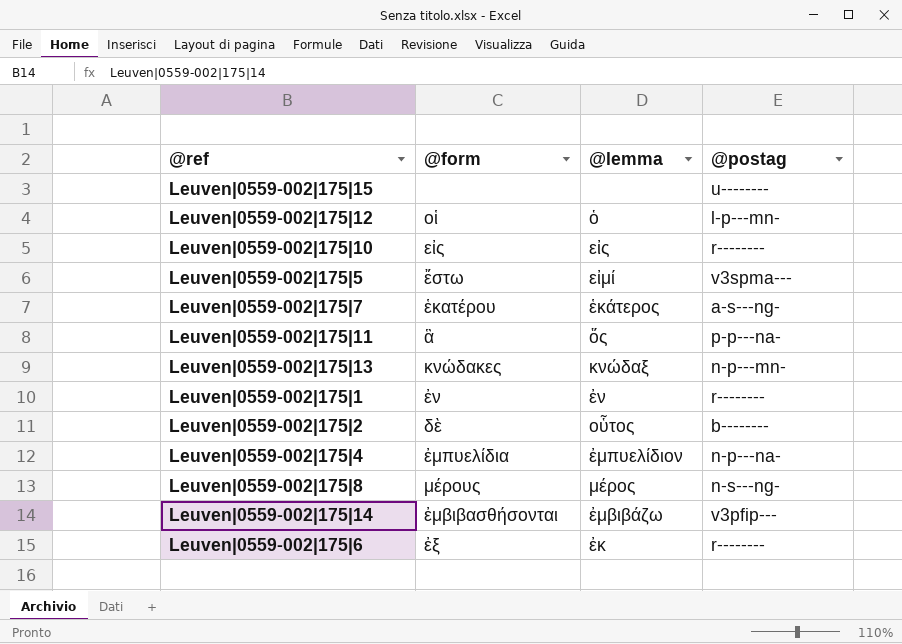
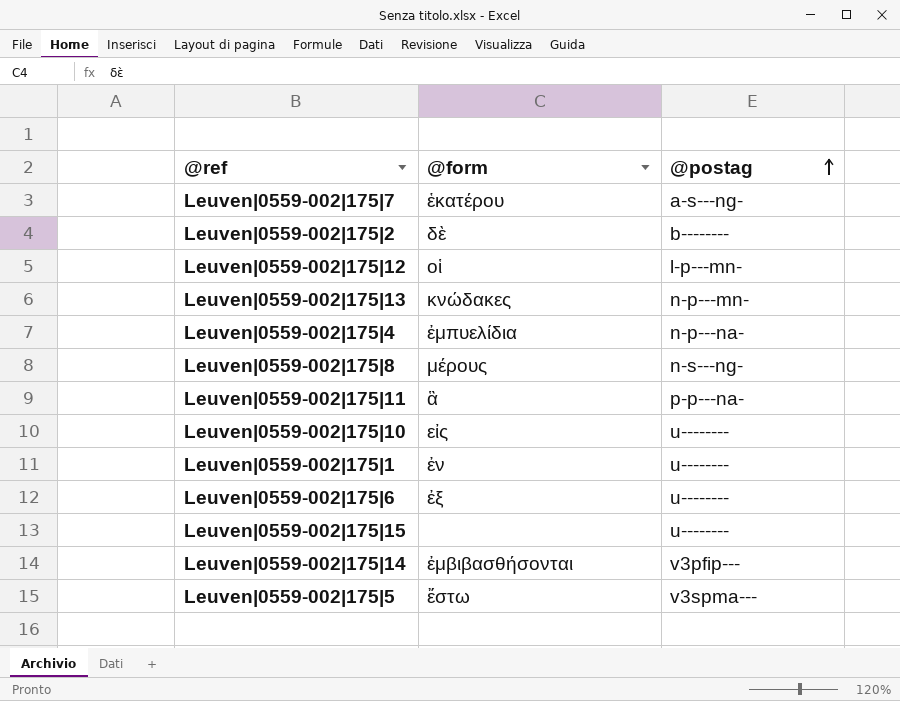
row order: none -> @postag ascending
column @lemma | position: 3 -> none
Leuven|0559-002|175|10 | @postag: r-------- -> u--------
Leuven|0559-002|175|1 | @postag: r-------- -> u--------
Leuven|0559-002|175|6 | @postag: r-------- -> u--------

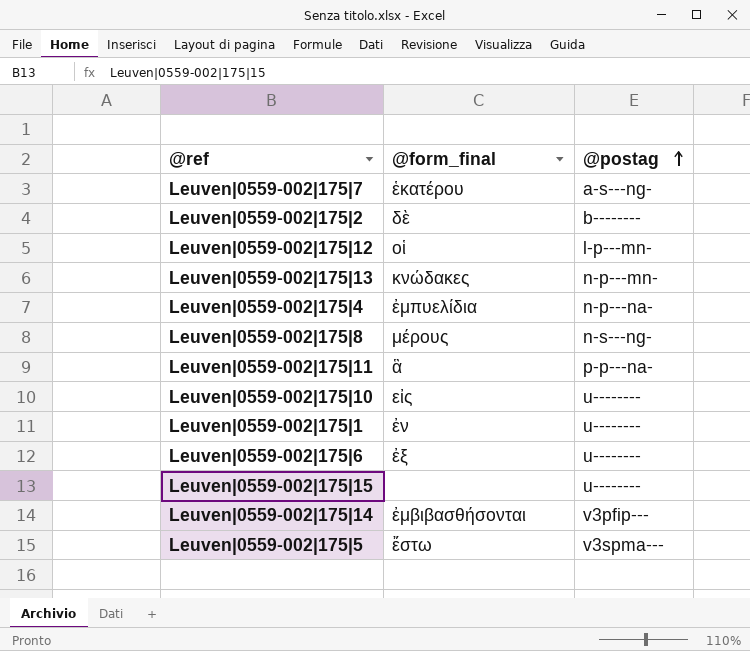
column name: @form -> @form_final

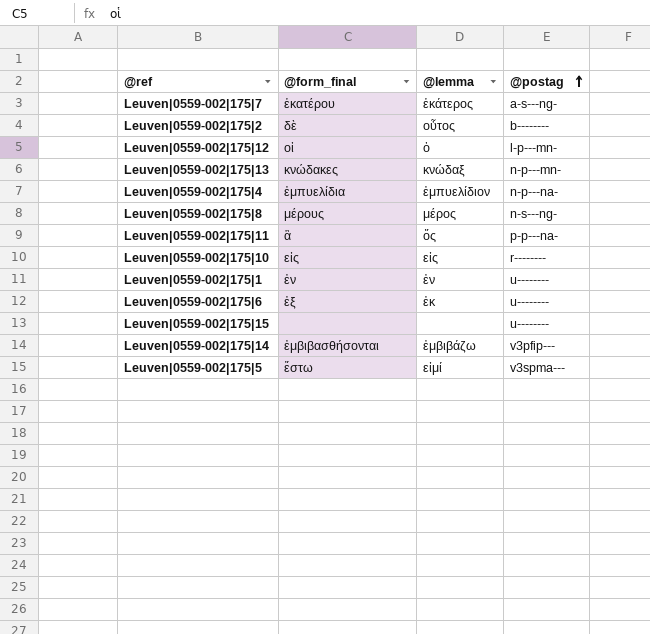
column @lemma | position: none -> 3
Leuven|0559-002|175|10 | @postag: u-------- -> r--------

